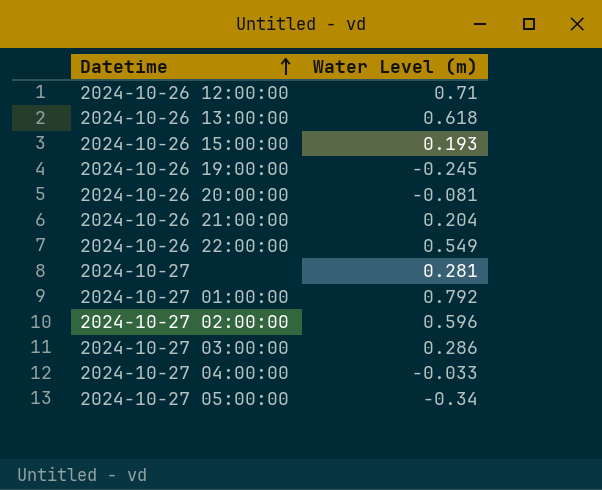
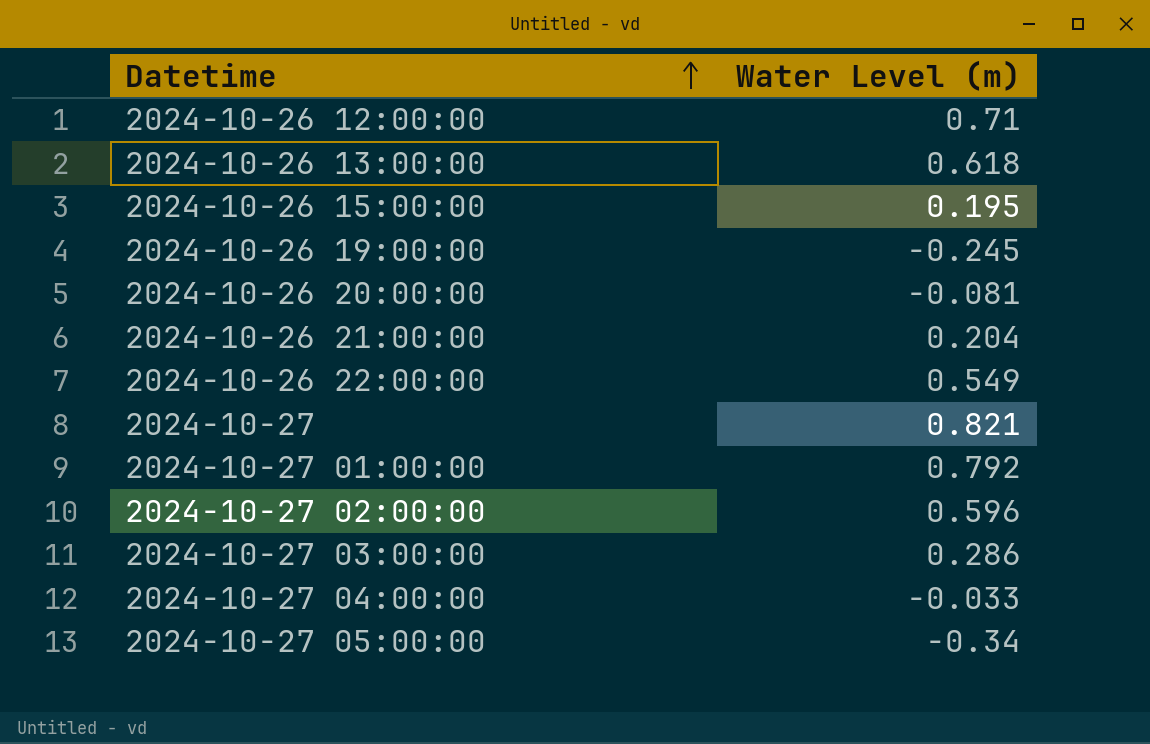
2024-10-26 15:00:00 | Water Level (m): 0.193 -> 0.195
2024-10-27 | Water Level (m): 0.281 -> 0.821

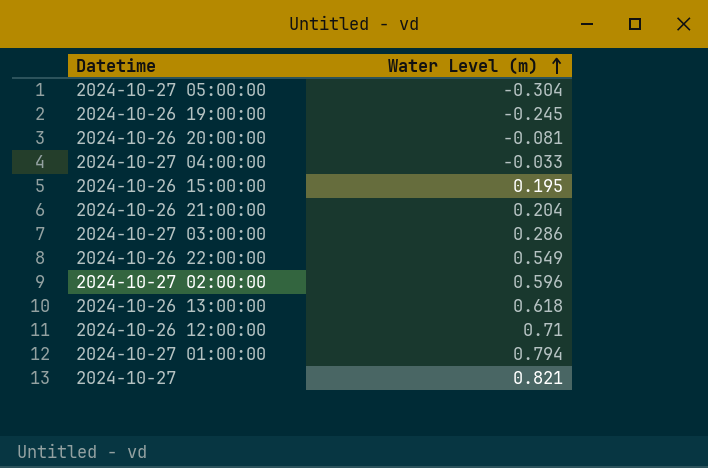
row order: Datetime ascending -> Water Level (m) ascending
2024-10-27 05:00:00 | Water Level (m): -0.34 -> -0.304
2024-10-27 01:00:00 | Water Level (m): 0.792 -> 0.794

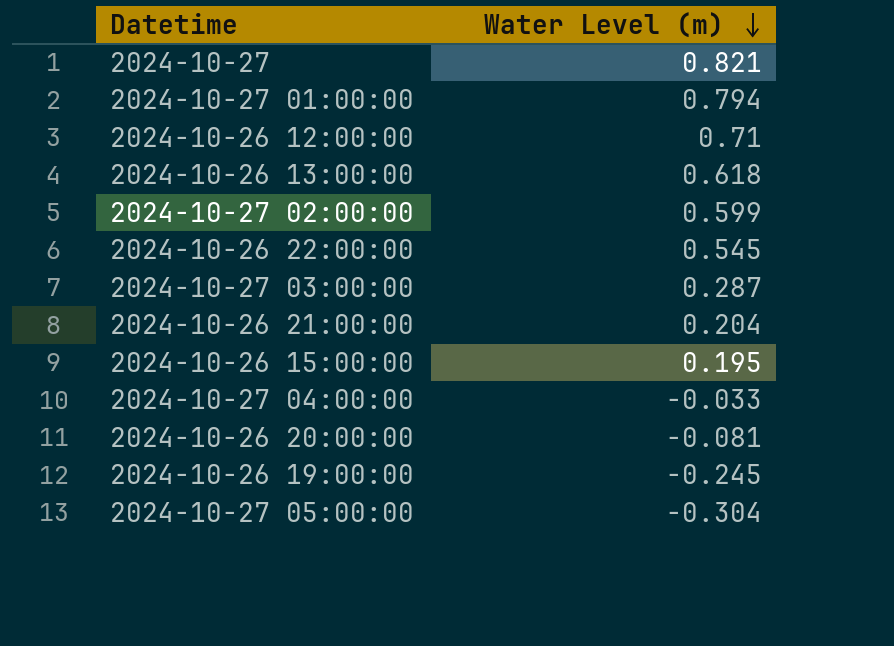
row order: Water Level (m) ascending -> Water Level (m) descending
2024-10-27 02:00:00 | Water Level (m): 0.596 -> 0.599
2024-10-26 22:00:00 | Water Level (m): 0.549 -> 0.545
2024-10-27 03:00:00 | Water Level (m): 0.286 -> 0.287

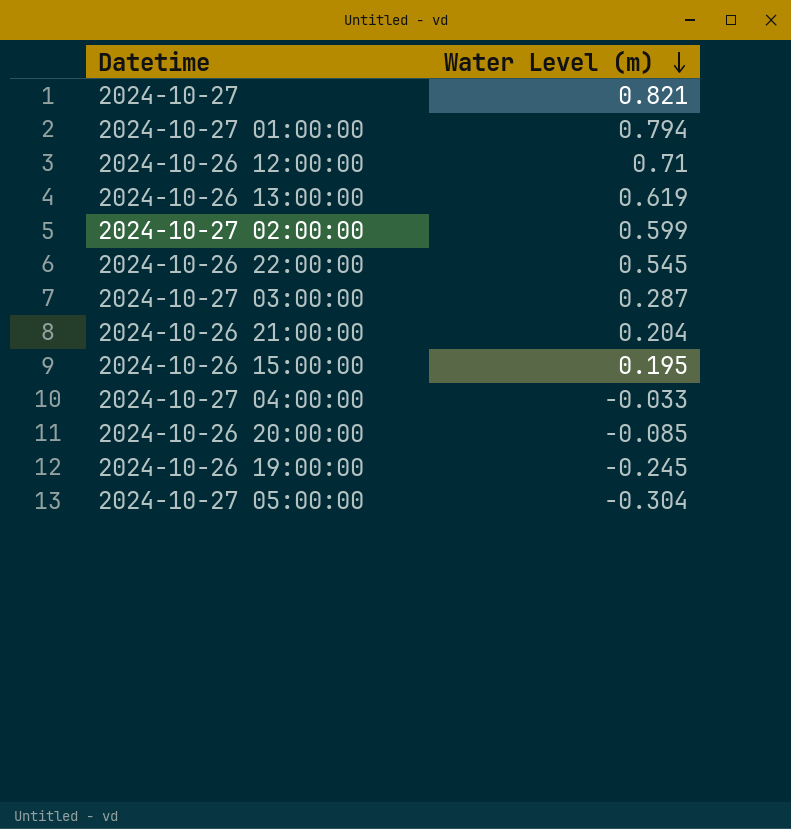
2024-10-26 13:00:00 | Water Level (m): 0.618 -> 0.619
2024-10-26 20:00:00 | Water Level (m): -0.081 -> -0.085

